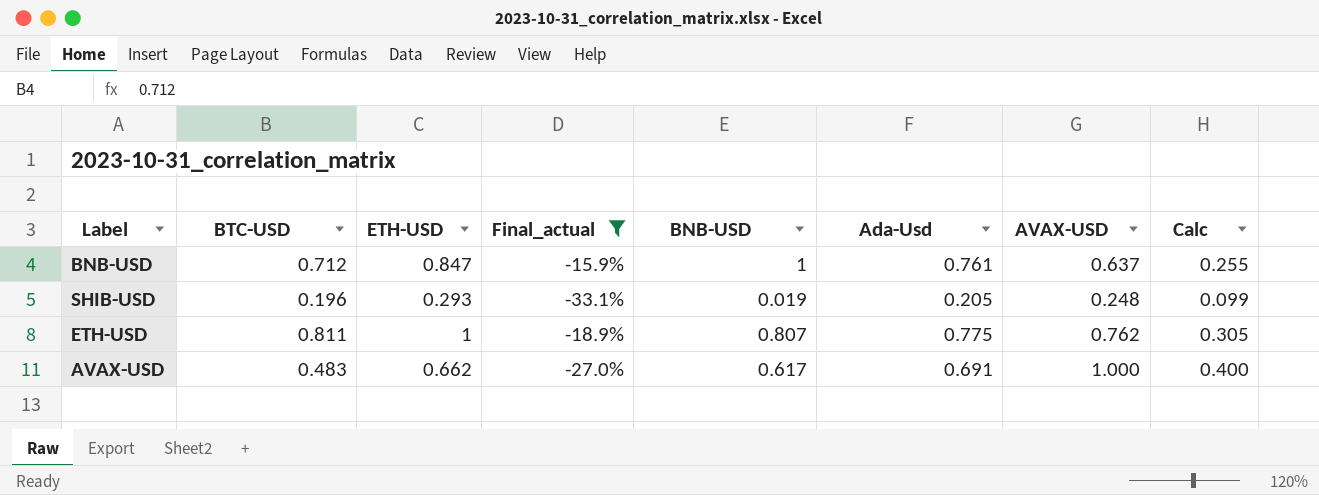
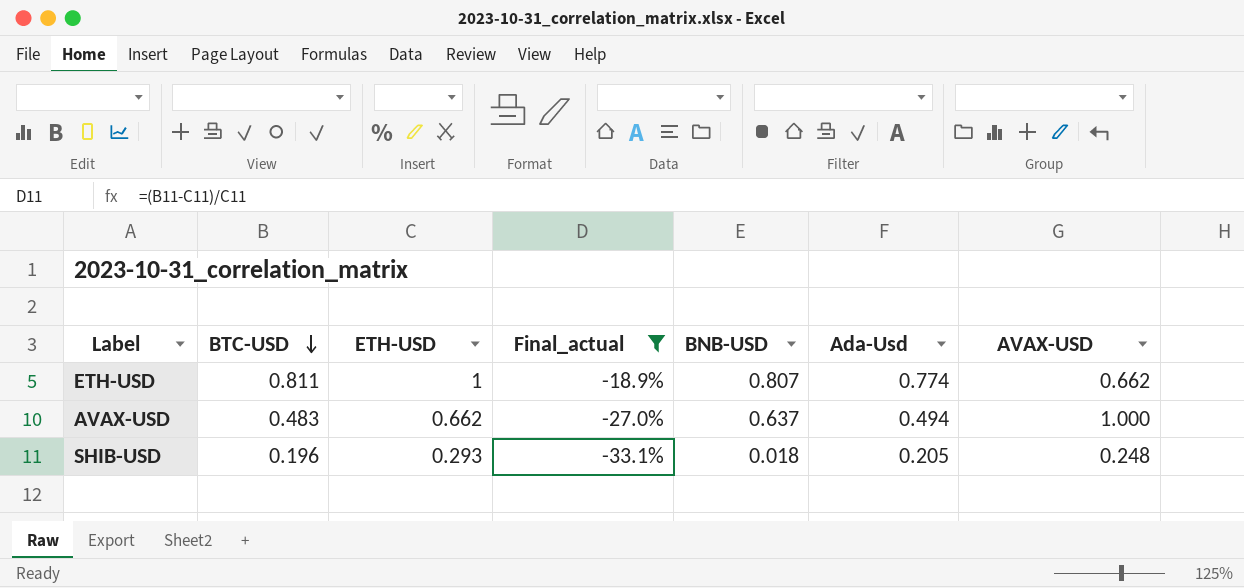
row order: none -> BTC-USD descending
column Calc | formula: [AVAX-USD] * 0.4 -> none
row BNB-USD: 0.712 | 0.847 | -15.9% | 1 | 0.761 | 0.637 | 0.255 -> none
ETH-USD | Ada-Usd: 0.775 -> 0.774
ETH-USD | AVAX-USD: 0.762 -> 0.662
AVAX-USD | BNB-USD: 0.617 -> 0.637
AVAX-USD | Ada-Usd: 0.691 -> 0.494
SHIB-USD | BNB-USD: 0.019 -> 0.018

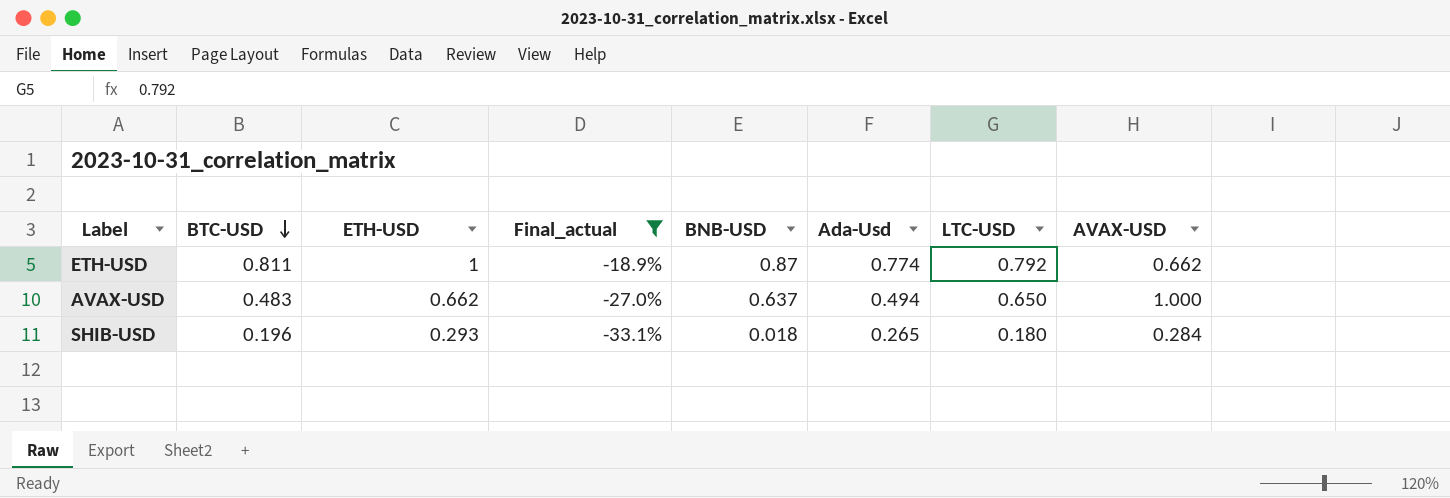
column LTC-USD | position: none -> 7
ETH-USD | BNB-USD: 0.807 -> 0.87
SHIB-USD | Ada-Usd: 0.205 -> 0.265
SHIB-USD | AVAX-USD: 0.248 -> 0.284

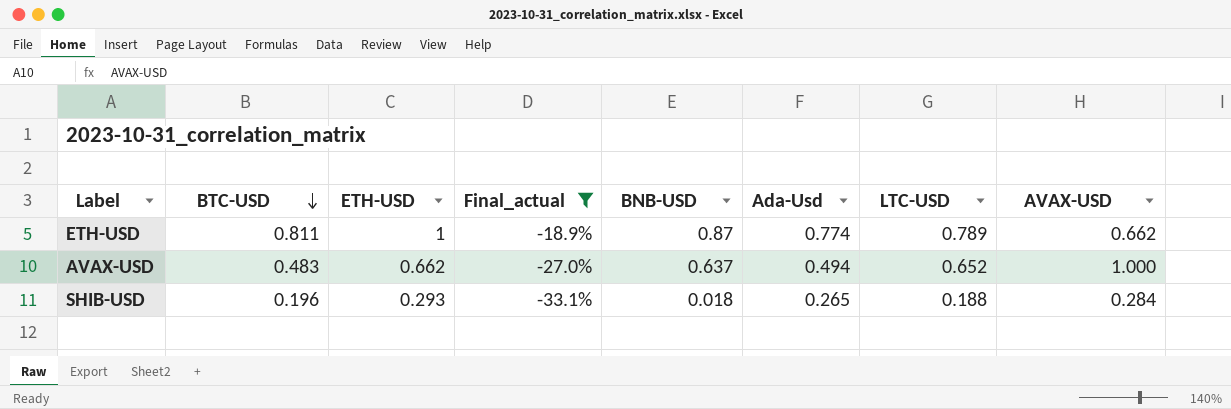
ETH-USD | LTC-USD: 0.792 -> 0.789
AVAX-USD | LTC-USD: 0.650 -> 0.652
SHIB-USD | LTC-USD: 0.180 -> 0.188

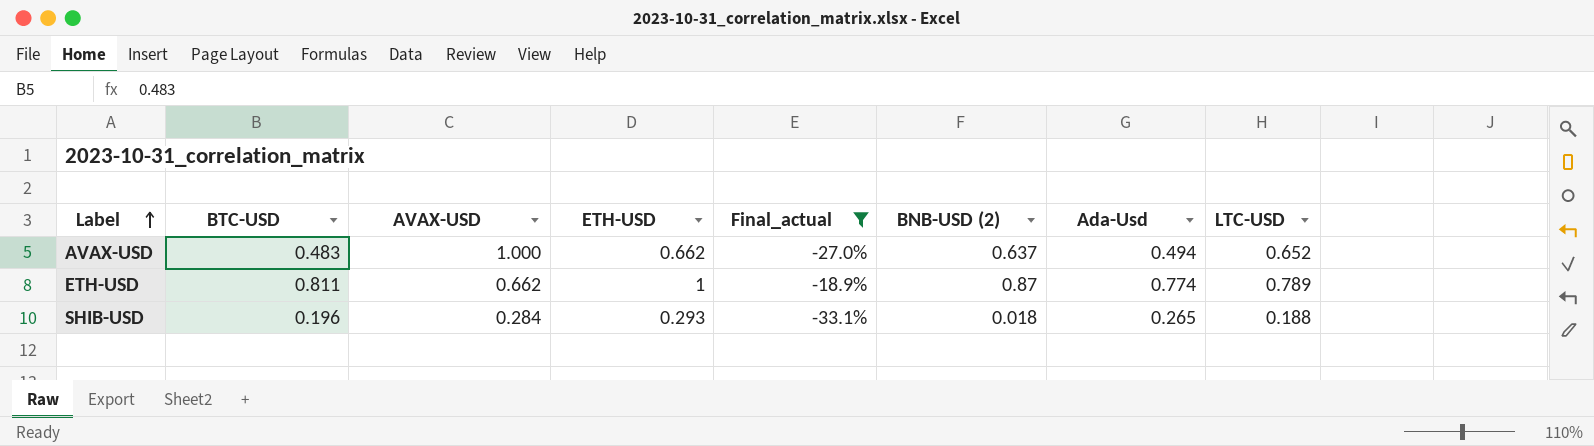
row order: BTC-USD descending -> Label ascending
column AVAX-USD | position: 8 -> 3
column name: BNB-USD -> BNB-USD (2)

